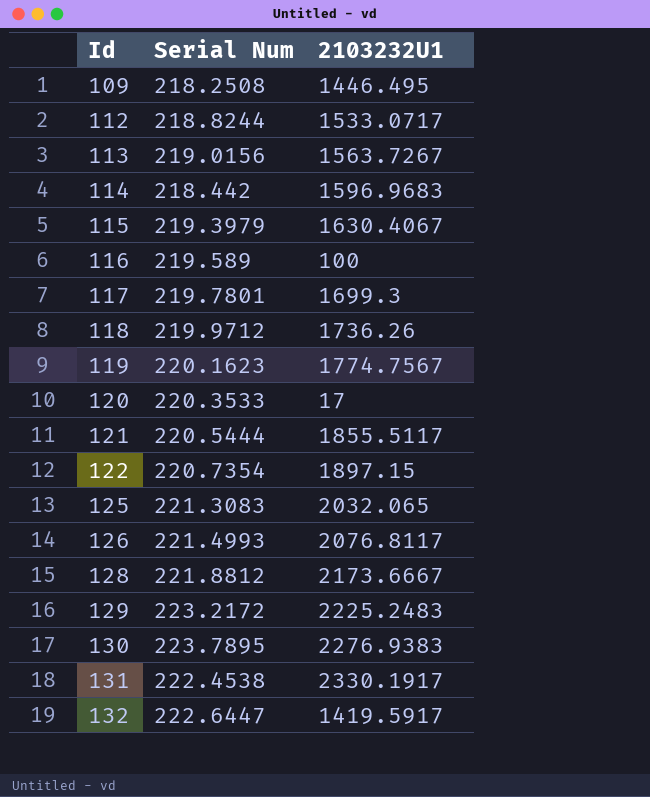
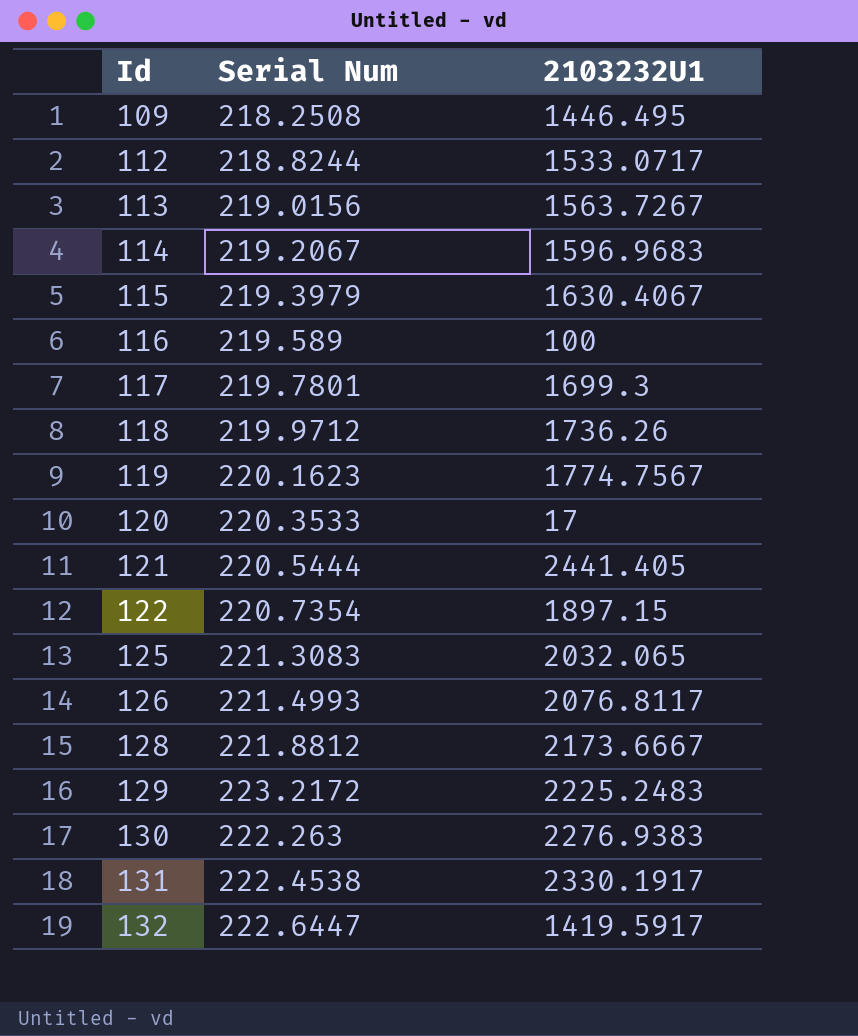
114 | Serial Num: 218.442 -> 219.2067
121 | 2103232U1: 1855.5117 -> 2441.405
130 | Serial Num: 223.7895 -> 222.263

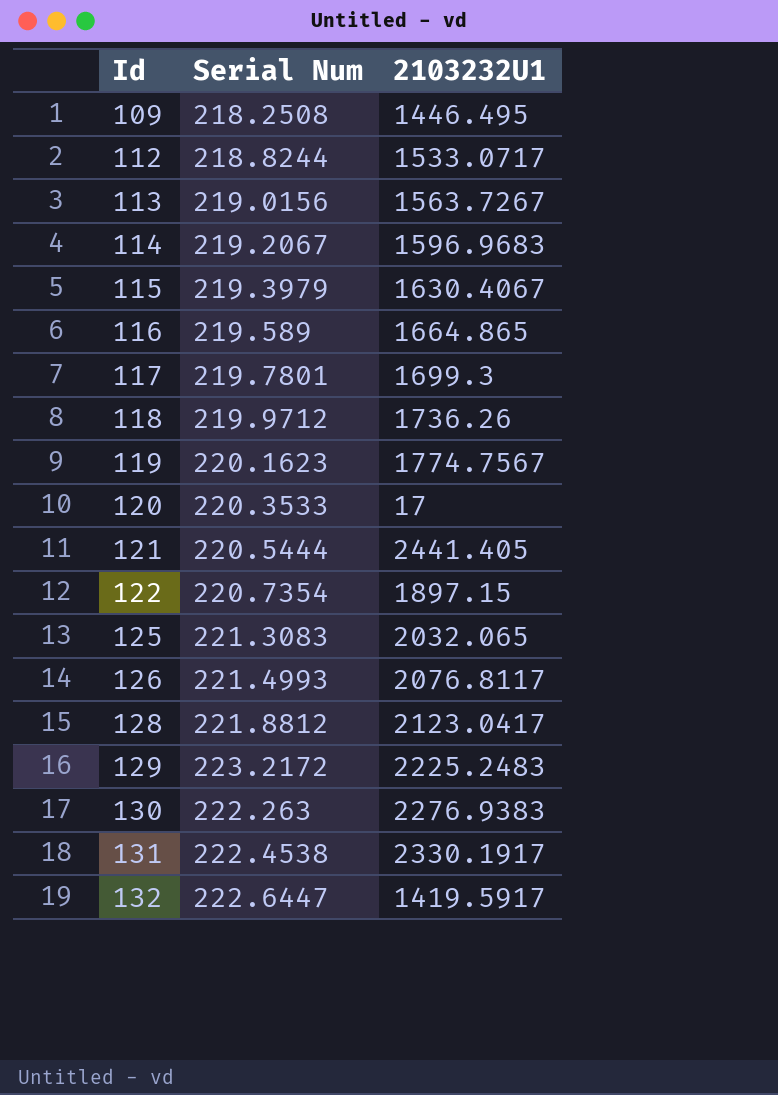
116 | 2103232U1: 100 -> 1664.865
128 | 2103232U1: 2173.6667 -> 2123.0417

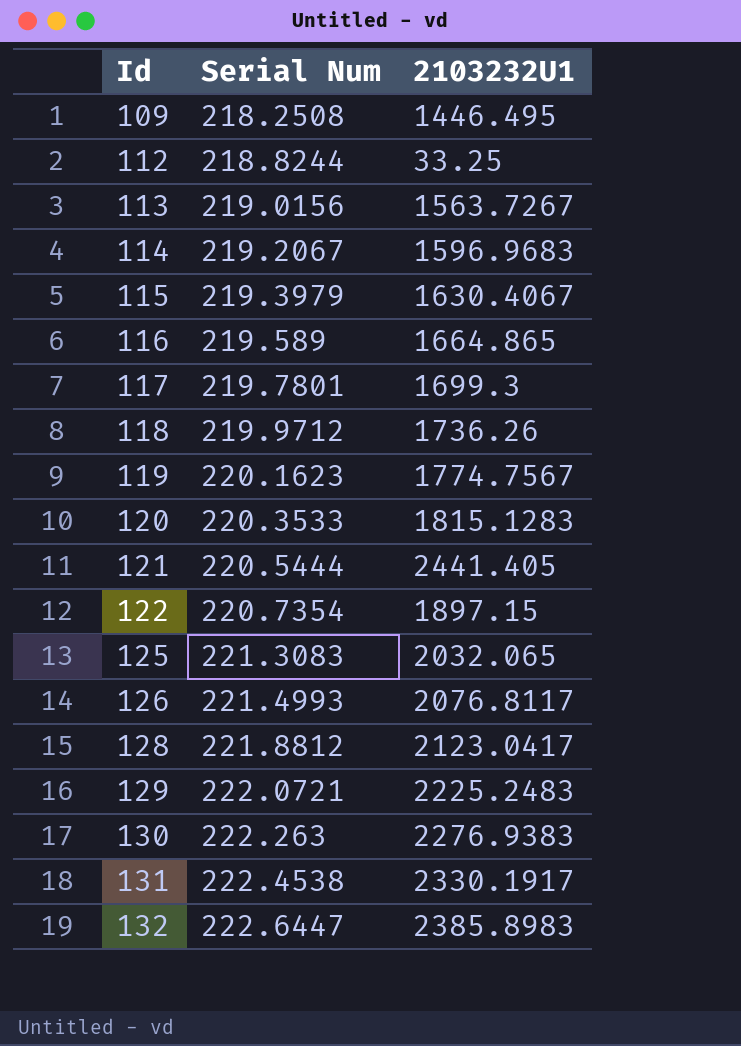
112 | 2103232U1: 1533.0717 -> 33.25
120 | 2103232U1: 17 -> 1815.1283
129 | Serial Num: 223.2172 -> 222.0721
132 | 2103232U1: 1419.5917 -> 2385.8983

